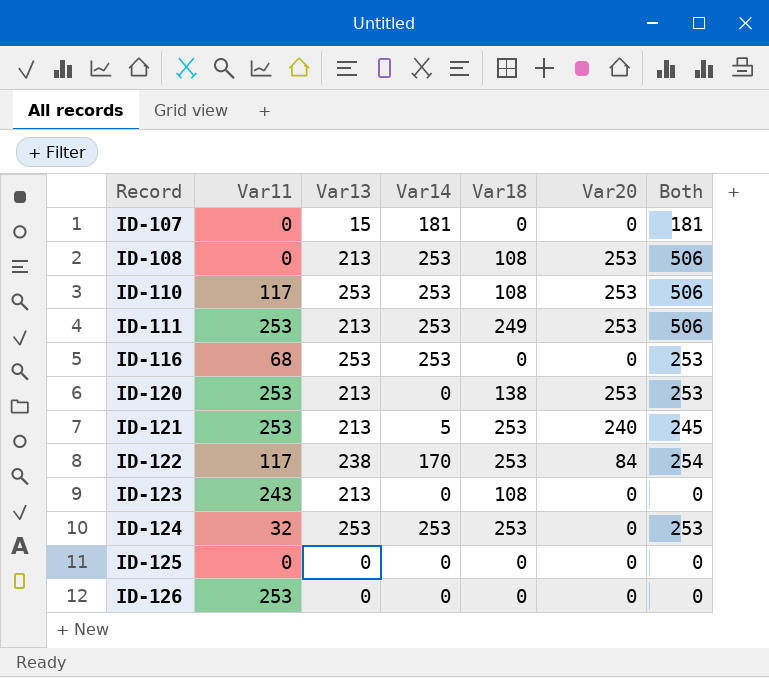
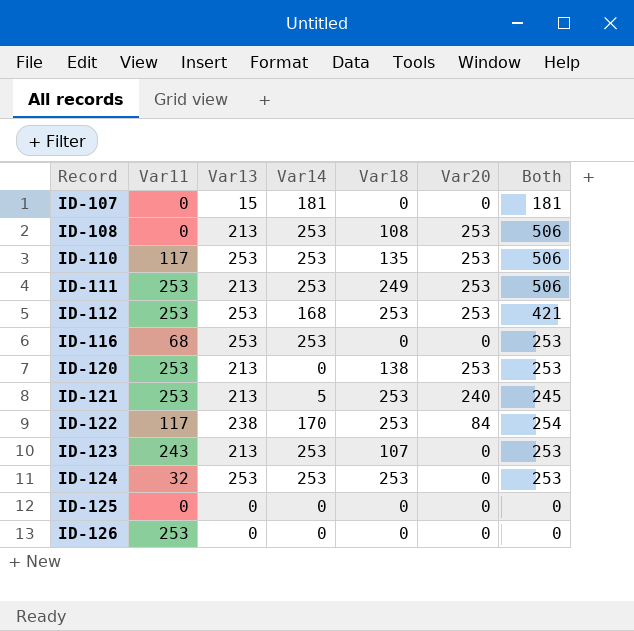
ID-110 | Var18: 108 -> 135
row ID-112: none -> 253 | 253 | 168 | 253 | 253 | 421
ID-123 | Var14: 0 -> 253
ID-123 | Var18: 108 -> 107
ID-123 | Both: 0 -> 253

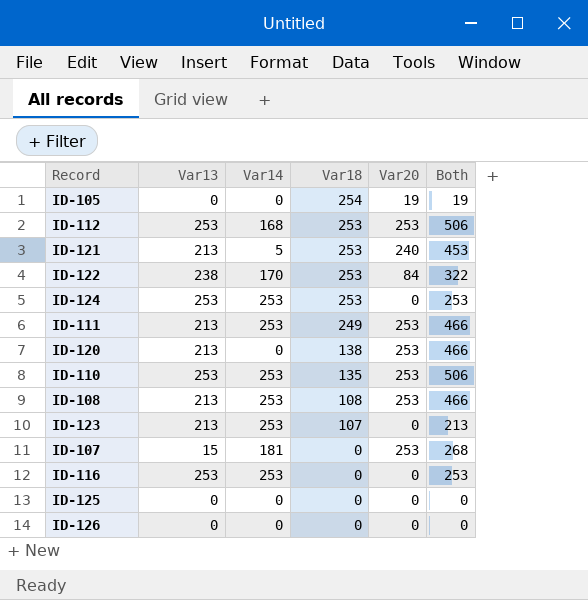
row order: Record ascending -> Var18 descending
column Var11 | position: 2 -> none
column Both | formula: [Var14] + [Var20] -> [Var13] + [Var20]
row ID-105: none -> 0 | 0 | 254 | 19 | 19
ID-107 | Var20: 0 -> 253

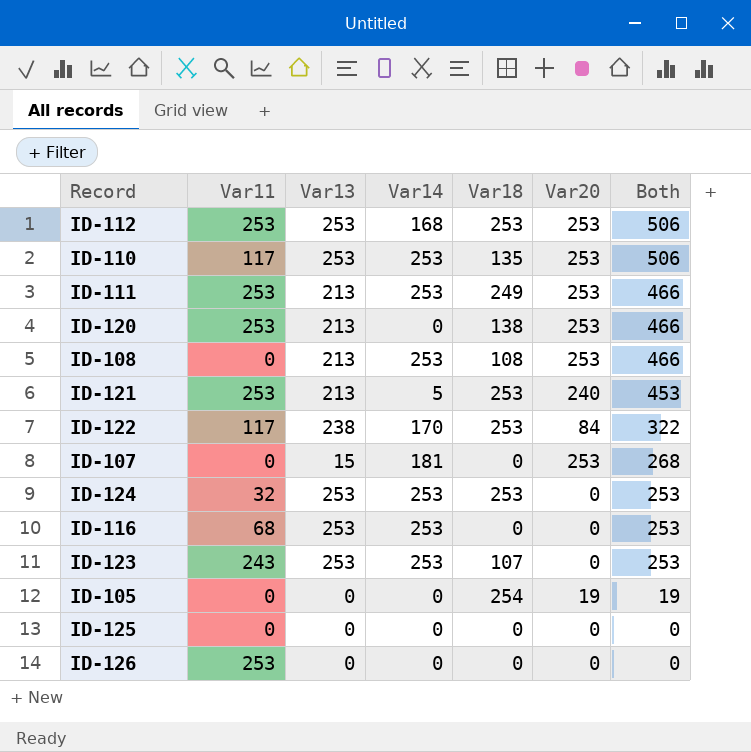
row order: Var18 descending -> Both descending
column Var11 | position: none -> 2
ID-123 | Var13: 213 -> 253
ID-123 | Both: 213 -> 253

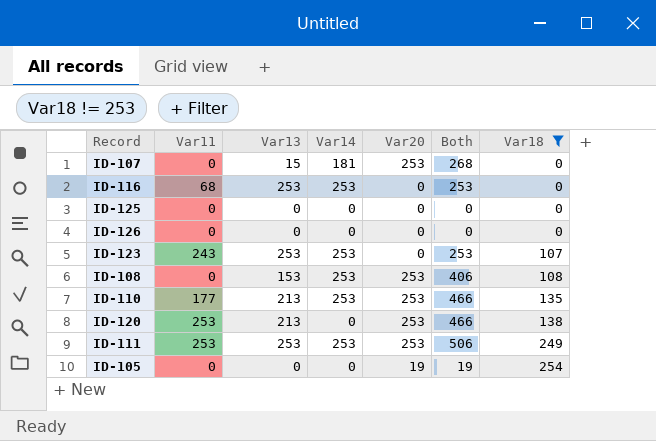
filter: none -> Var18 != 253
row order: Both descending -> Var18 ascending
column Var18 | position: 5 -> 7
ID-126 | Var11: 253 -> 0
ID-108 | Var13: 213 -> 153
ID-108 | Both: 466 -> 406
ID-110 | Var11: 117 -> 177
ID-110 | Var13: 253 -> 213
ID-110 | Both: 506 -> 466
ID-111 | Var13: 213 -> 253
ID-111 | Both: 466 -> 506

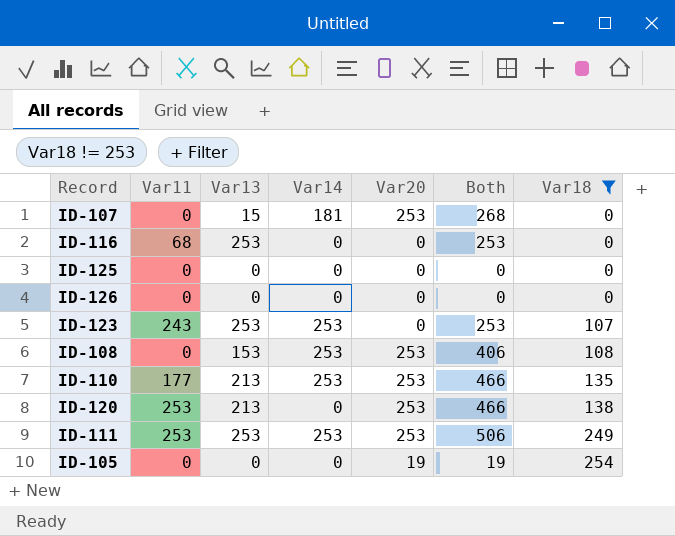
ID-116 | Var14: 253 -> 0

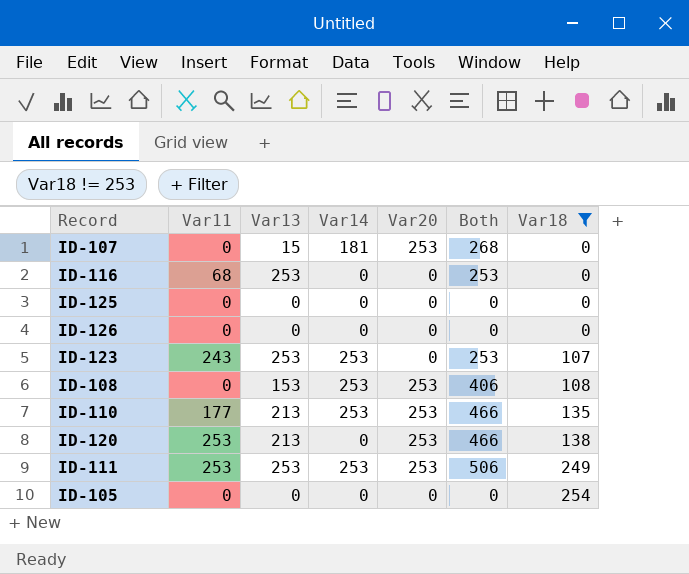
ID-105 | Var20: 19 -> 0
ID-105 | Both: 19 -> 0

